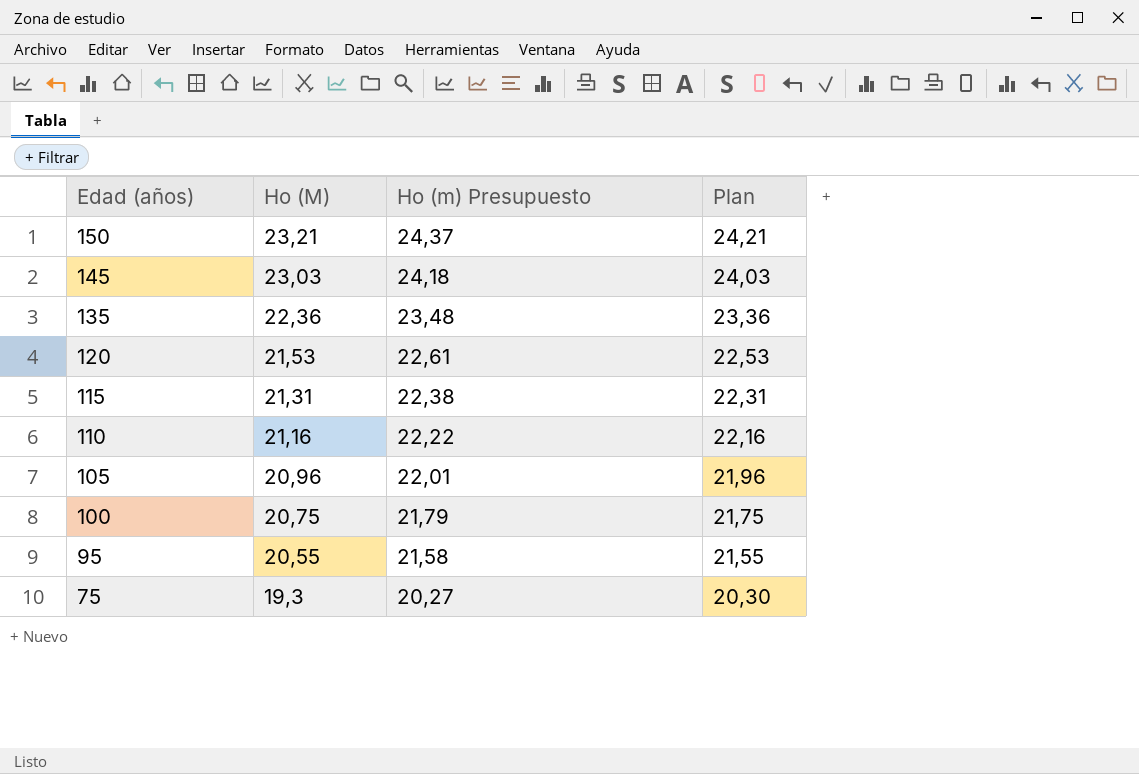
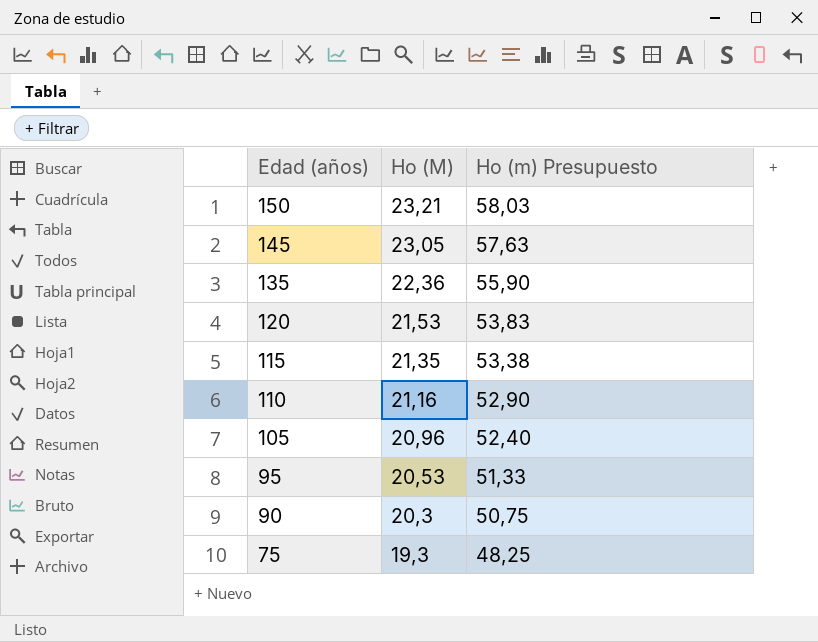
column Plan | formula: [Ho (M)] + 1 -> none
column Ho (m) Presupuesto | formula: [Ho (M)] * 1,05 -> [Ho (M)] * 2,5
row 100: 20,75 | 21,79 | 21,75 -> none
145 | Ho (M): 23,03 -> 23,05
115 | Ho (M): 21,31 -> 21,35
95 | Ho (M): 20,55 -> 20,53
row 90: none -> 20,3 | 50,75

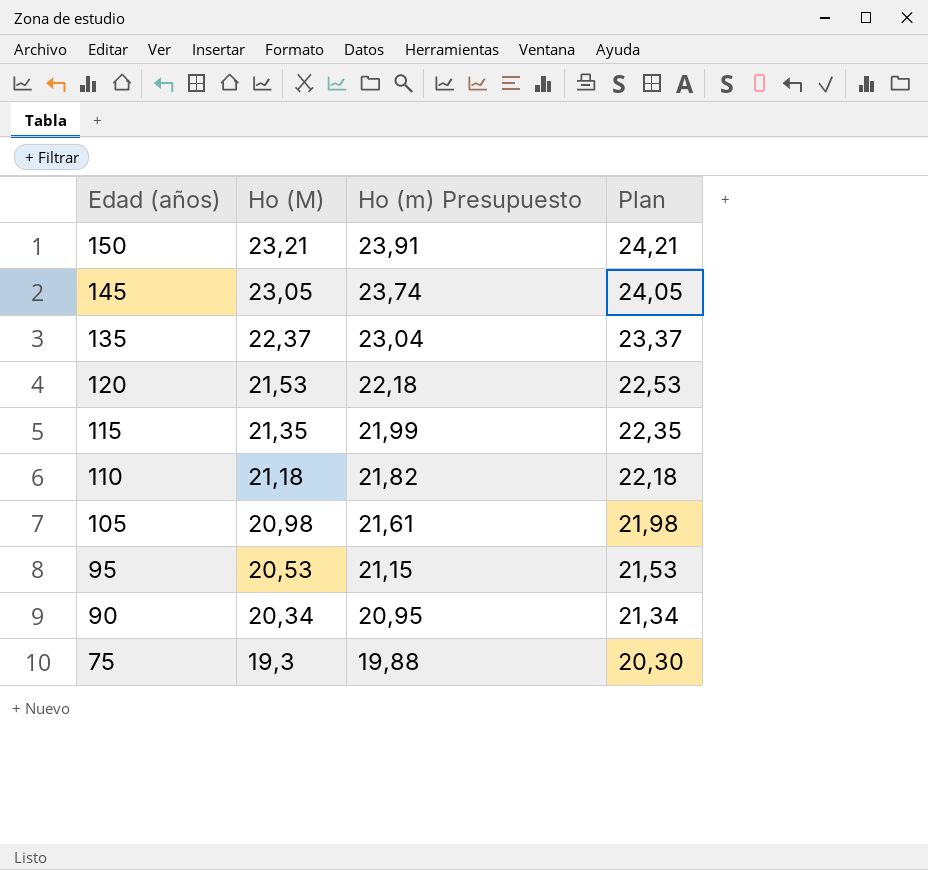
column Ho (m) Presupuesto | formula: [Ho (M)] * 2,5 -> [Ho (M)] * 1,03
column Plan | formula: none -> [Ho (M)] + 1
135 | Ho (M): 22,36 -> 22,37
110 | Ho (M): 21,16 -> 21,18
105 | Ho (M): 20,96 -> 20,98
90 | Ho (M): 20,3 -> 20,34

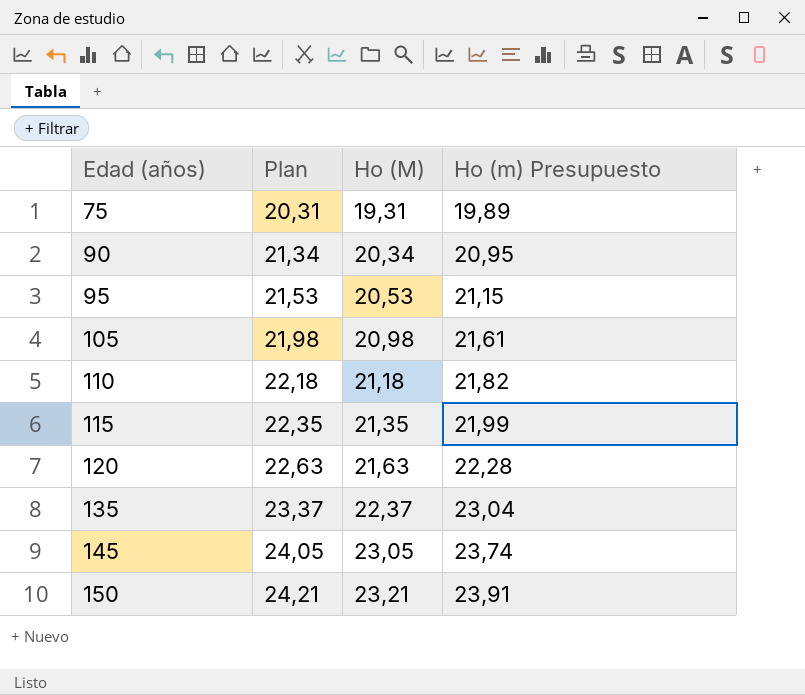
row order: Edad (años) descending -> Edad (años) ascending
column Plan | position: 4 -> 2
75 | Plan: 20,30 -> 20,31
75 | Ho (M): 19,3 -> 19,31
75 | Ho (m) Presupuesto: 19,88 -> 19,89
120 | Plan: 22,53 -> 22,63
120 | Ho (M): 21,53 -> 21,63
120 | Ho (m) Presupuesto: 22,18 -> 22,28

